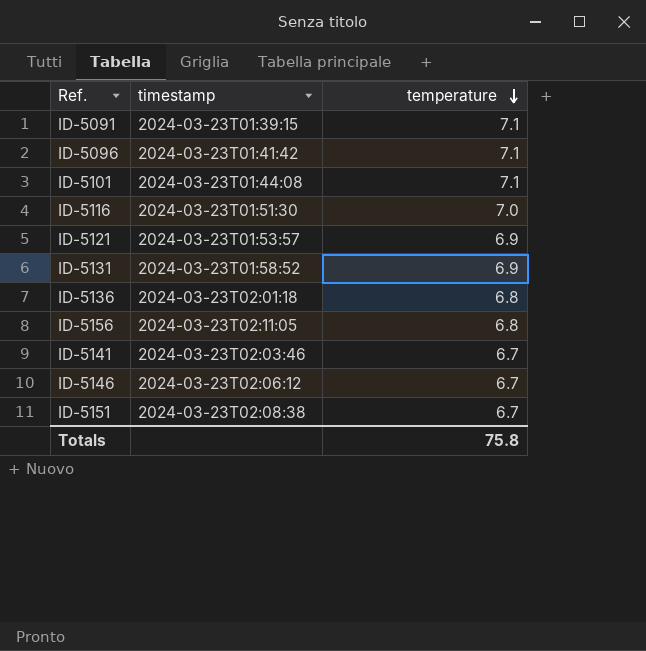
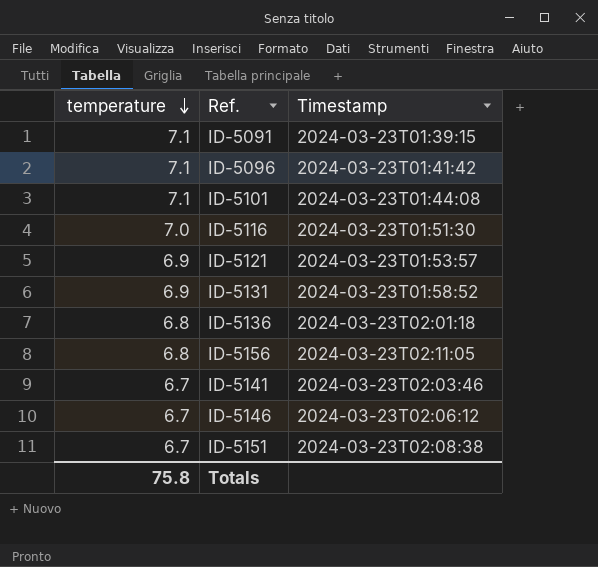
column temperature | position: 3 -> 1
column name: timestamp -> Timestamp

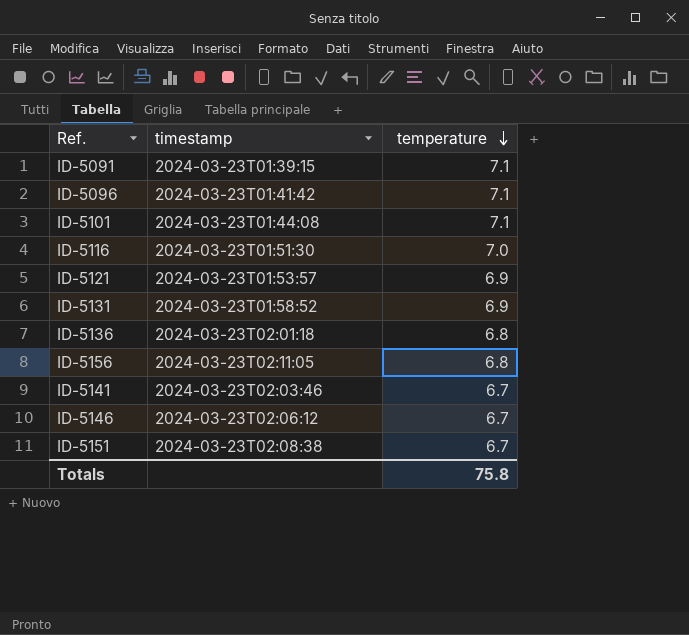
column name: Timestamp -> timestamp
column temperature | position: 1 -> 3

